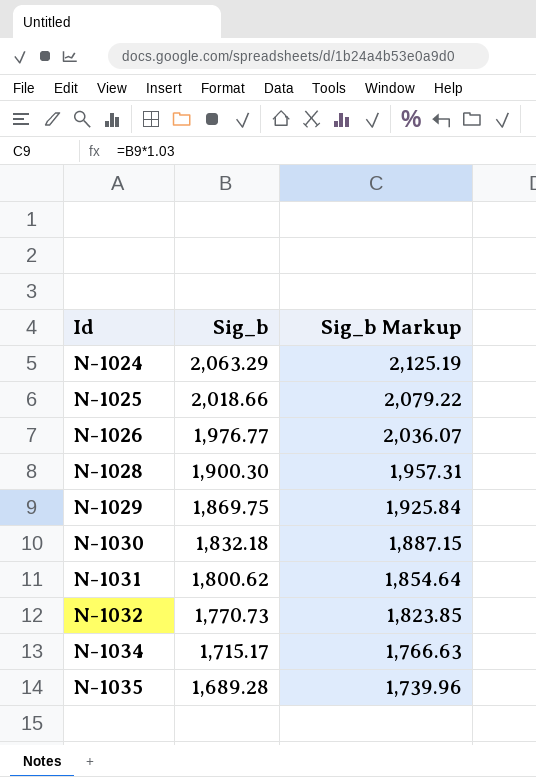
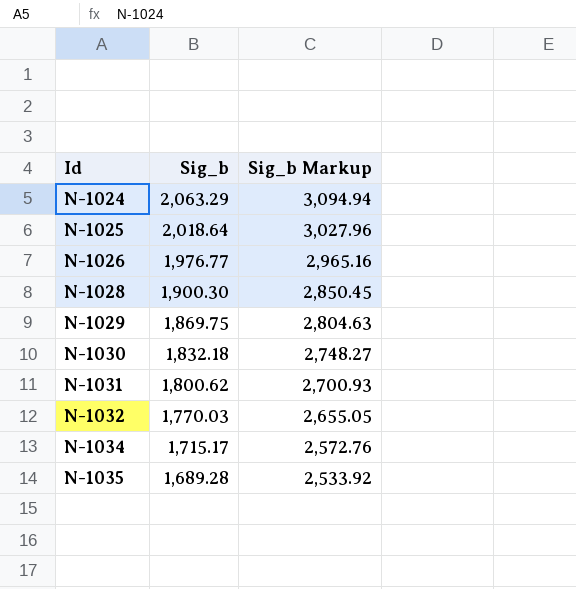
column Sig_b Markup | formula: [Sig_b] * 1.03 -> [Sig_b] * 1.5
N-1025 | Sig_b: 2,018.66 -> 2,018.64
N-1032 | Sig_b: 1,770.73 -> 1,770.03

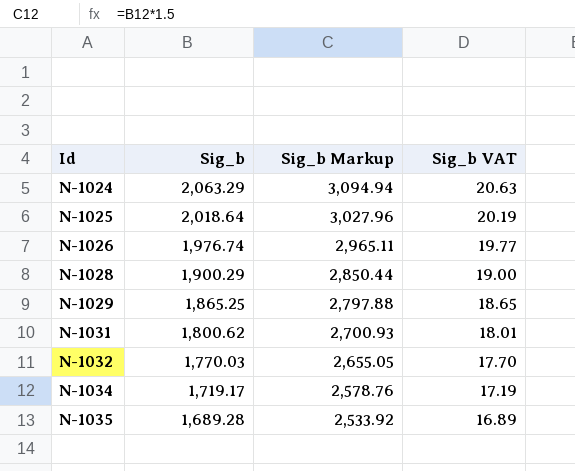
column Sig_b VAT | formula: none -> [Sig_b] * 0.01
row N-1030: 1,832.18 | 2,748.27 -> none
N-1026 | Sig_b: 1,976.77 -> 1,976.74
N-1026 | Sig_b Markup: 2,965.16 -> 2,965.11
N-1028 | Sig_b: 1,900.30 -> 1,900.29
N-1028 | Sig_b Markup: 2,850.45 -> 2,850.44
N-1029 | Sig_b: 1,869.75 -> 1,865.25
N-1029 | Sig_b Markup: 2,804.63 -> 2,797.88
N-1034 | Sig_b: 1,715.17 -> 1,719.17
N-1034 | Sig_b Markup: 2,572.76 -> 2,578.76

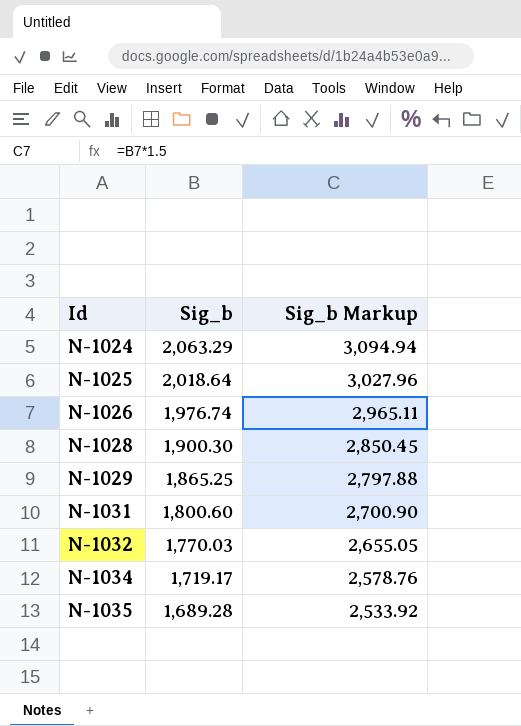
column Sig_b VAT | formula: [Sig_b] * 0.01 -> none
N-1028 | Sig_b: 1,900.29 -> 1,900.30
N-1028 | Sig_b Markup: 2,850.44 -> 2,850.45
N-1031 | Sig_b: 1,800.62 -> 1,800.60
N-1031 | Sig_b Markup: 2,700.93 -> 2,700.90

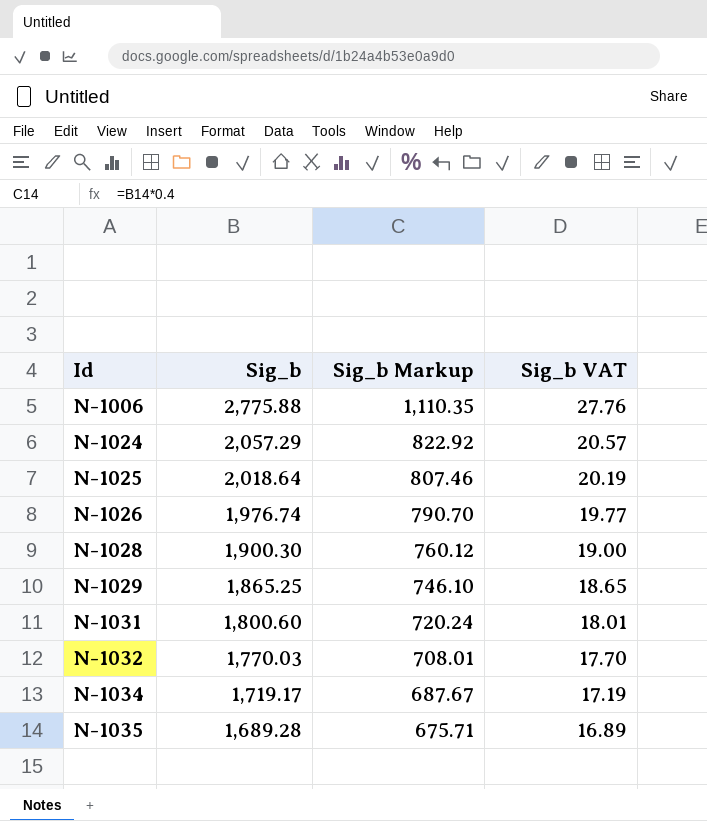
column Sig_b Markup | formula: [Sig_b] * 1.5 -> [Sig_b] * 0.4
column Sig_b VAT | formula: none -> [Sig_b] * 0.01
row N-1006: none -> 2,775.88 | 1,110.35 | 27.76
N-1024 | Sig_b: 2,063.29 -> 2,057.29

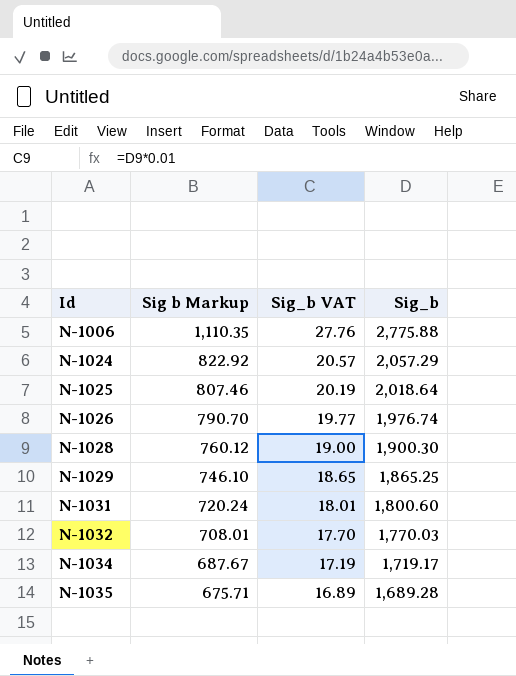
column name: Sig_b Markup -> Sig b Markup
column Sig_b | position: 2 -> 4

